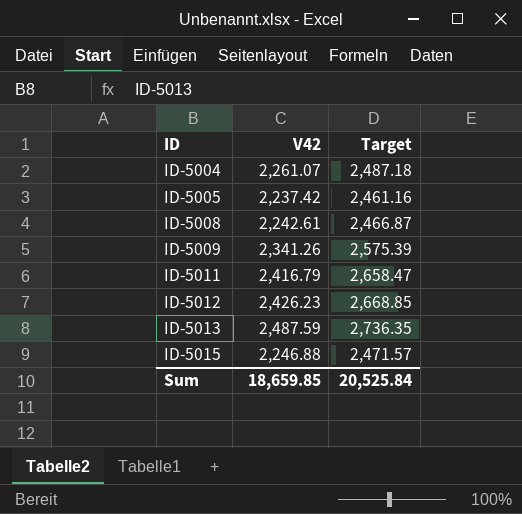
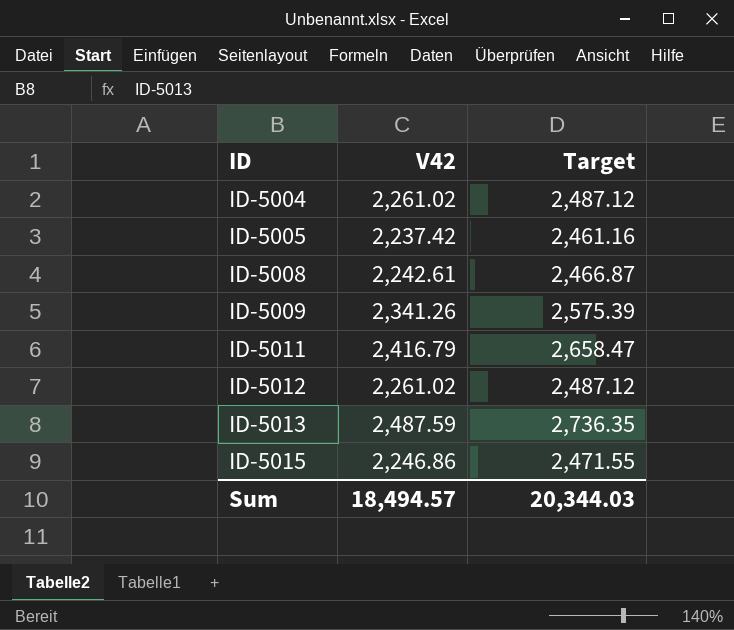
ID-5004 | V42: 2,261.07 -> 2,261.02
ID-5004 | Target: 2,487.18 -> 2,487.12
ID-5012 | V42: 2,426.23 -> 2,261.02
ID-5012 | Target: 2,668.85 -> 2,487.12
ID-5015 | V42: 2,246.88 -> 2,246.86
ID-5015 | Target: 2,471.57 -> 2,471.55
Sum | V42: 18,659.85 -> 18,494.57
Sum | Target: 20,525.84 -> 20,344.03

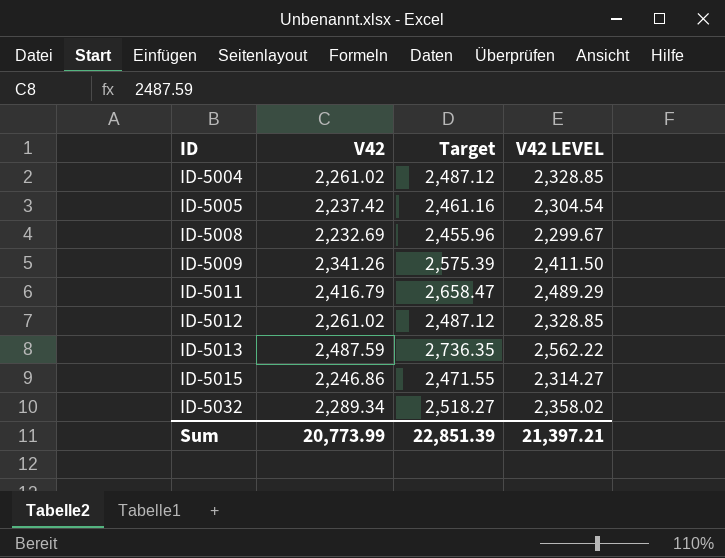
column V42 LEVEL | formula: none -> [V42] * 1.03
ID-5008 | V42: 2,242.61 -> 2,232.69
ID-5008 | Target: 2,466.87 -> 2,455.96
row ID-5032: none -> 2,289.34 | 2,518.27 | 2,358.02
Sum | V42: 18,494.57 -> 20,773.99
Sum | Target: 20,344.03 -> 22,851.39

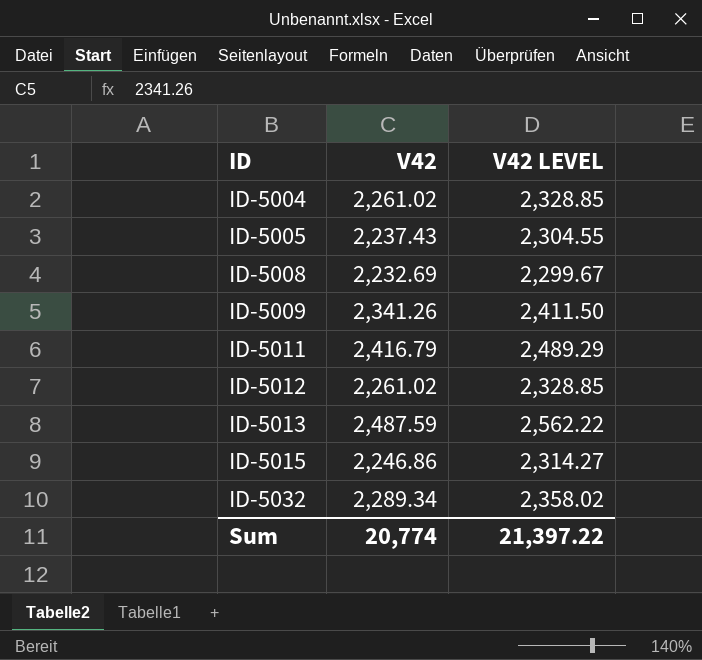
column Target | formula: [V42] * 1.1 -> none
ID-5005 | V42: 2,237.42 -> 2,237.43
ID-5005 | V42 LEVEL: 2,304.54 -> 2,304.55
Sum | V42: 20,773.99 -> 20,774
Sum | V42 LEVEL: 21,397.21 -> 21,397.22

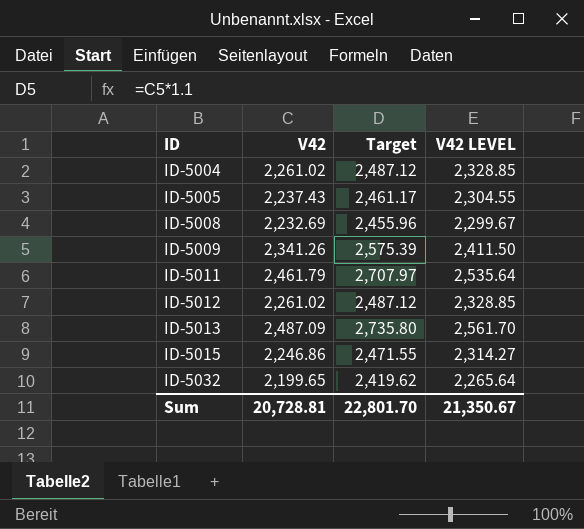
column Target | formula: none -> [V42] * 1.1
ID-5011 | V42: 2,416.79 -> 2,461.79
ID-5011 | V42 LEVEL: 2,489.29 -> 2,535.64
ID-5013 | V42: 2,487.59 -> 2,487.09
ID-5013 | V42 LEVEL: 2,562.22 -> 2,561.70
ID-5032 | V42: 2,289.34 -> 2,199.65
ID-5032 | V42 LEVEL: 2,358.02 -> 2,265.64
Sum | V42: 20,774 -> 20,728.81
Sum | V42 LEVEL: 21,397.22 -> 21,350.67

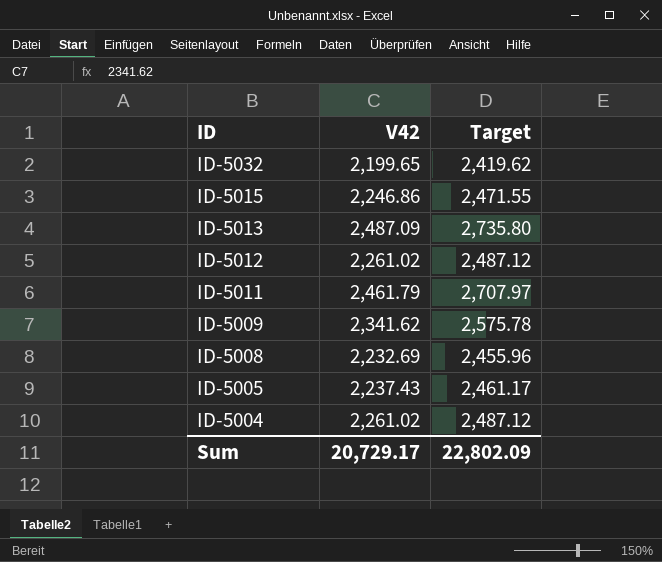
row order: ID ascending -> ID descending
column V42 LEVEL | formula: [V42] * 1.03 -> none
ID-5009 | V42: 2,341.26 -> 2,341.62
ID-5009 | Target: 2,575.39 -> 2,575.78
Sum | V42: 20,728.81 -> 20,729.17
Sum | Target: 22,801.70 -> 22,802.09

